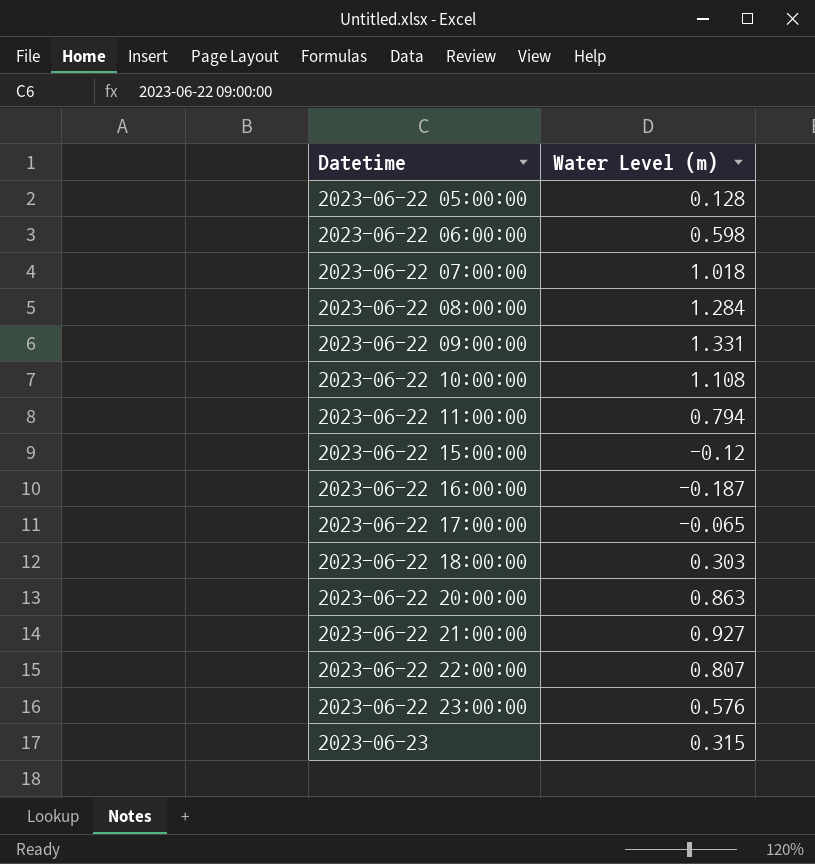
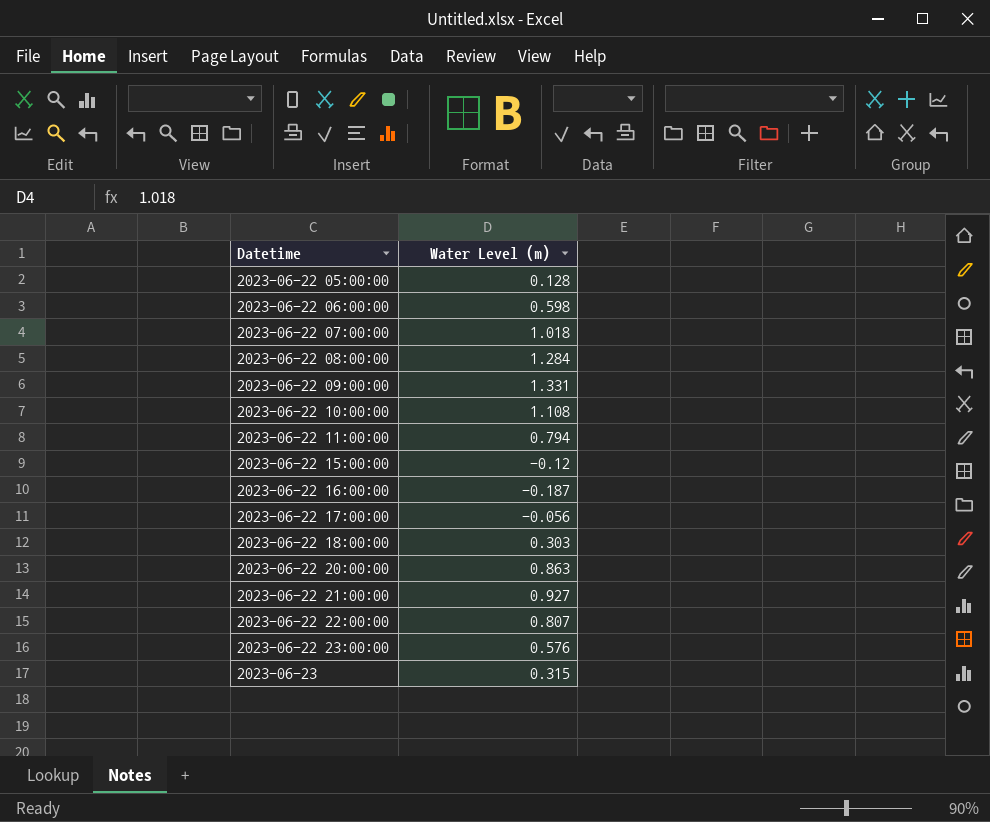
2023-06-22 17:00:00 | Water Level (m): -0.065 -> -0.056

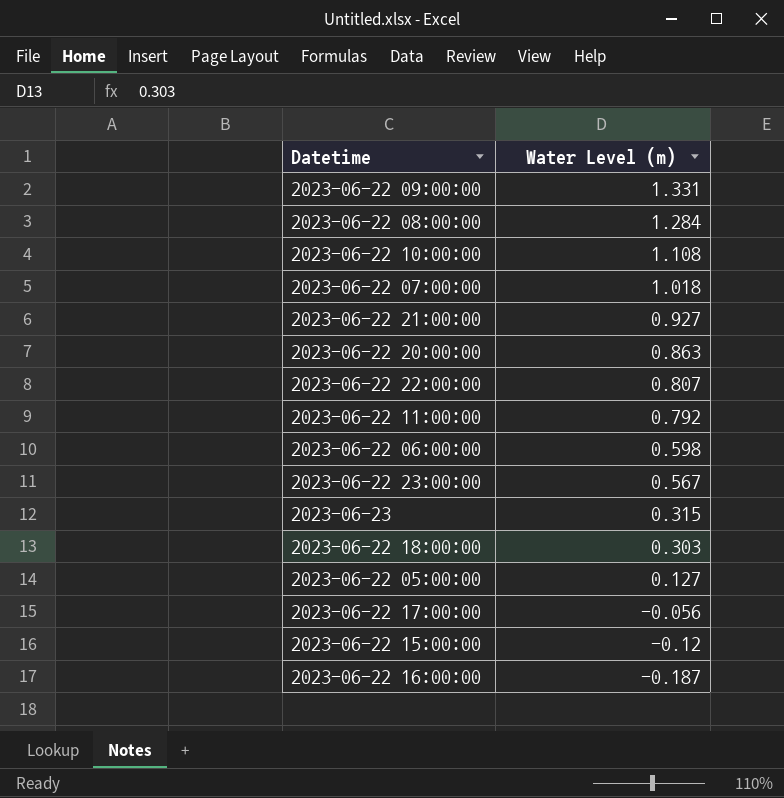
row order: Datetime ascending -> Water Level (m) descending
2023-06-22 11:00:00 | Water Level (m): 0.794 -> 0.792
2023-06-22 23:00:00 | Water Level (m): 0.576 -> 0.567
2023-06-22 05:00:00 | Water Level (m): 0.128 -> 0.127

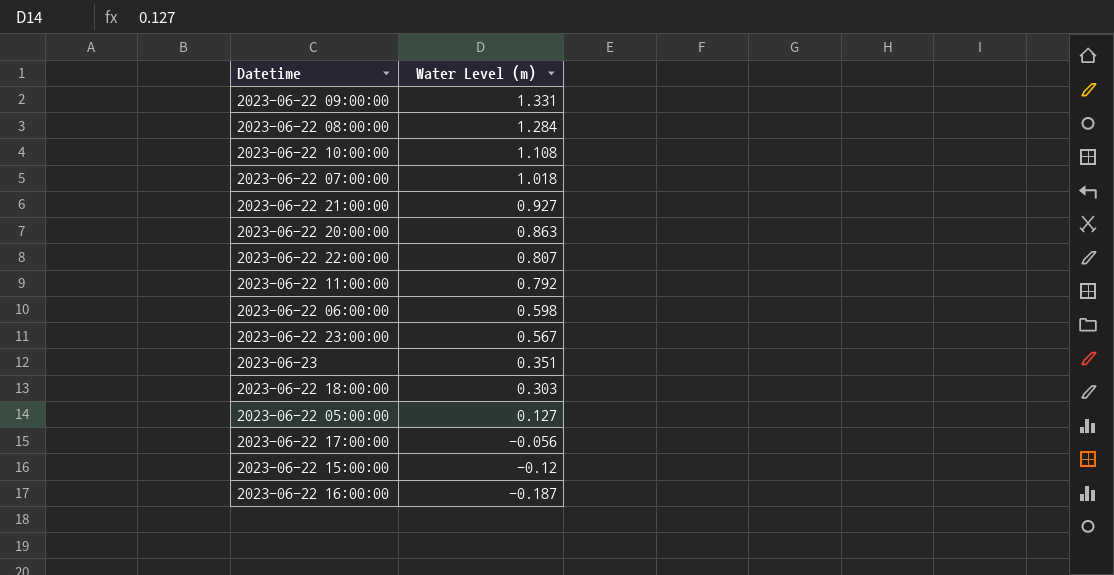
2023-06-23 | Water Level (m): 0.315 -> 0.351

